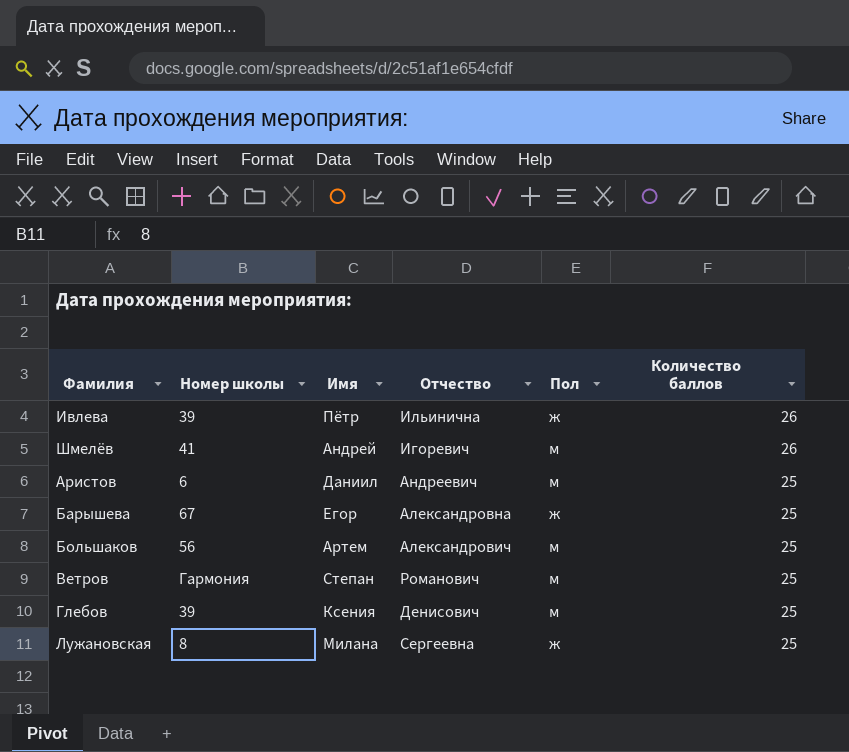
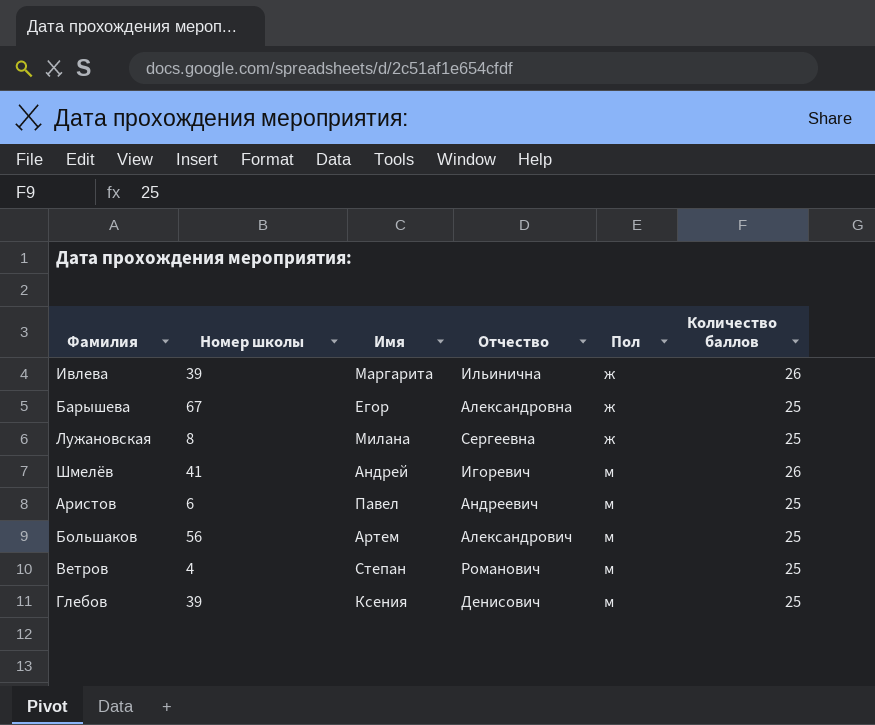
row order: Количество баллов descending -> Пол ascending
Ивлева | Имя: Пётр -> Маргарита
Аристов | Имя: Даниил -> Павел
Ветров | Номер школы: Гармония -> 4

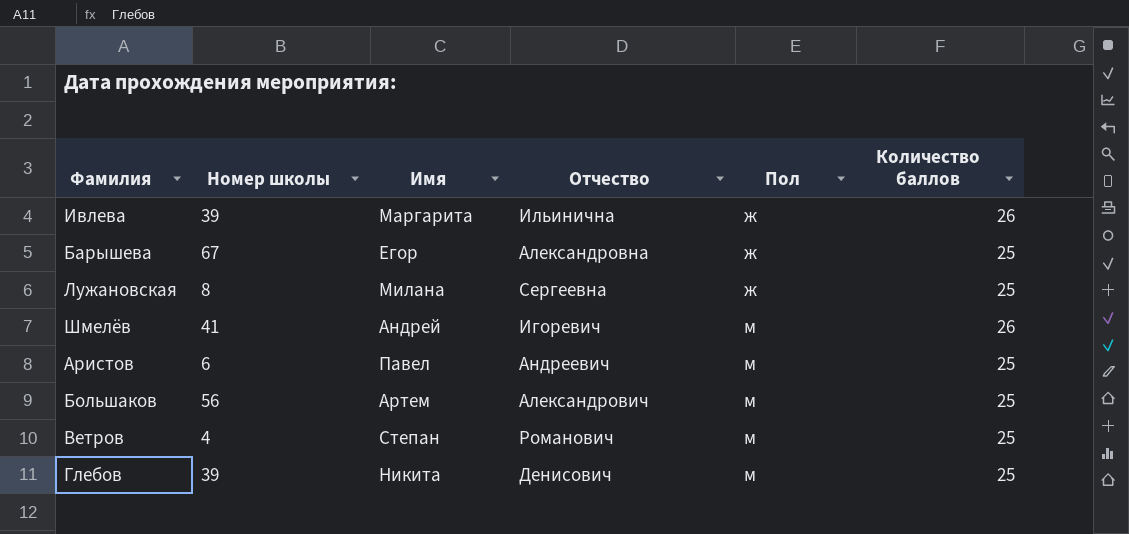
Глебов | Имя: Ксения -> Никита

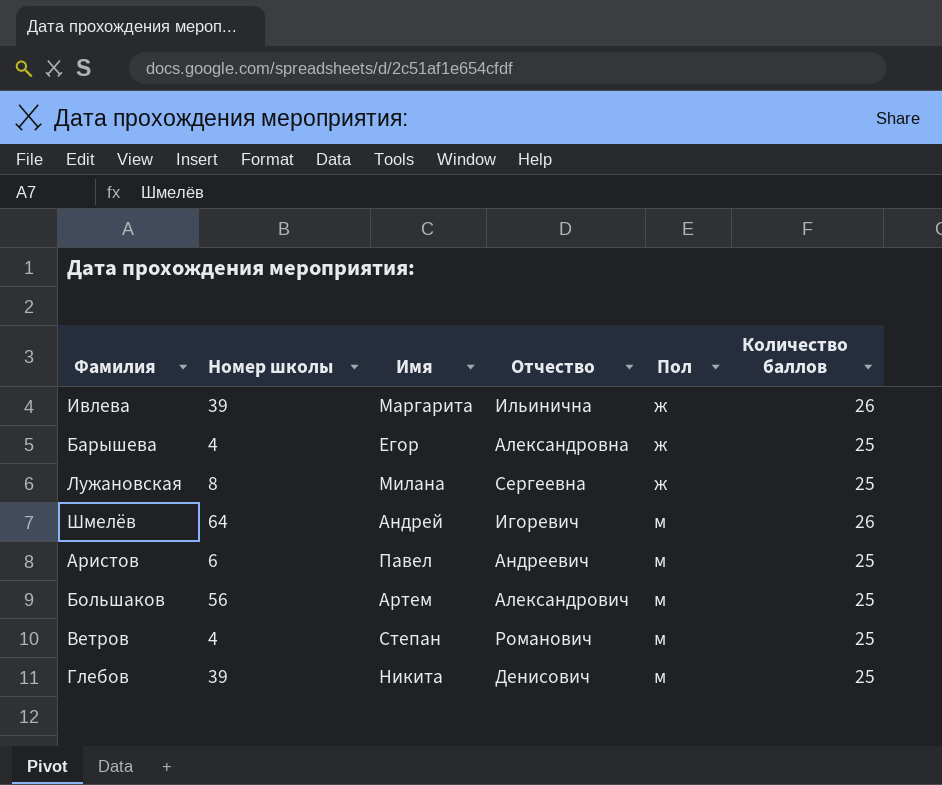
Барышева | Номер школы: 67 -> 4
Шмелёв | Номер школы: 41 -> 64

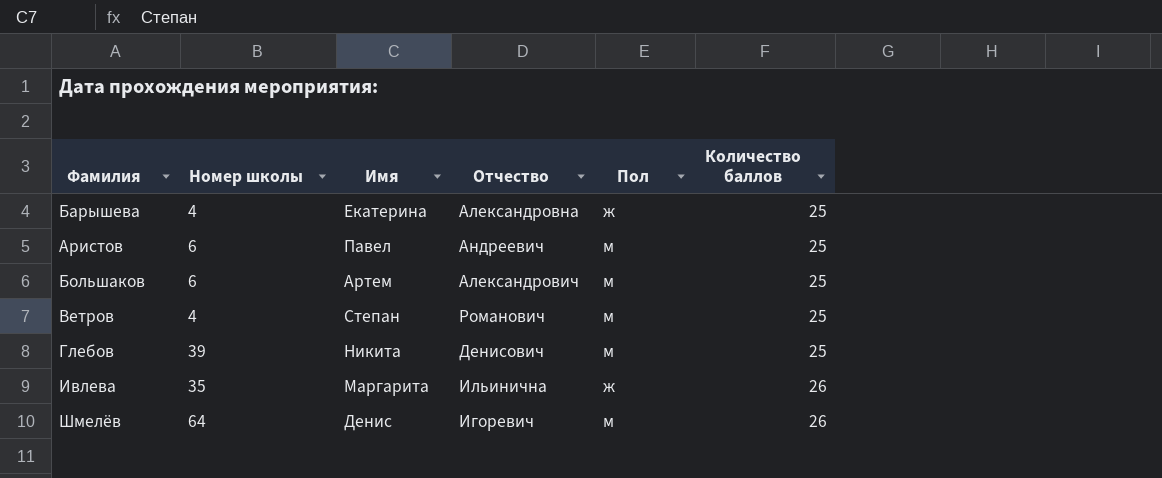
row order: Пол ascending -> Количество баллов ascending
row Лужановская: 8 | Милана | Сергеевна | ж | 25 -> none
Барышева | Имя: Егор -> Екатерина
Большаков | Номер школы: 56 -> 6
Ивлева | Номер школы: 39 -> 35
Шмелёв | Имя: Андрей -> Денис

